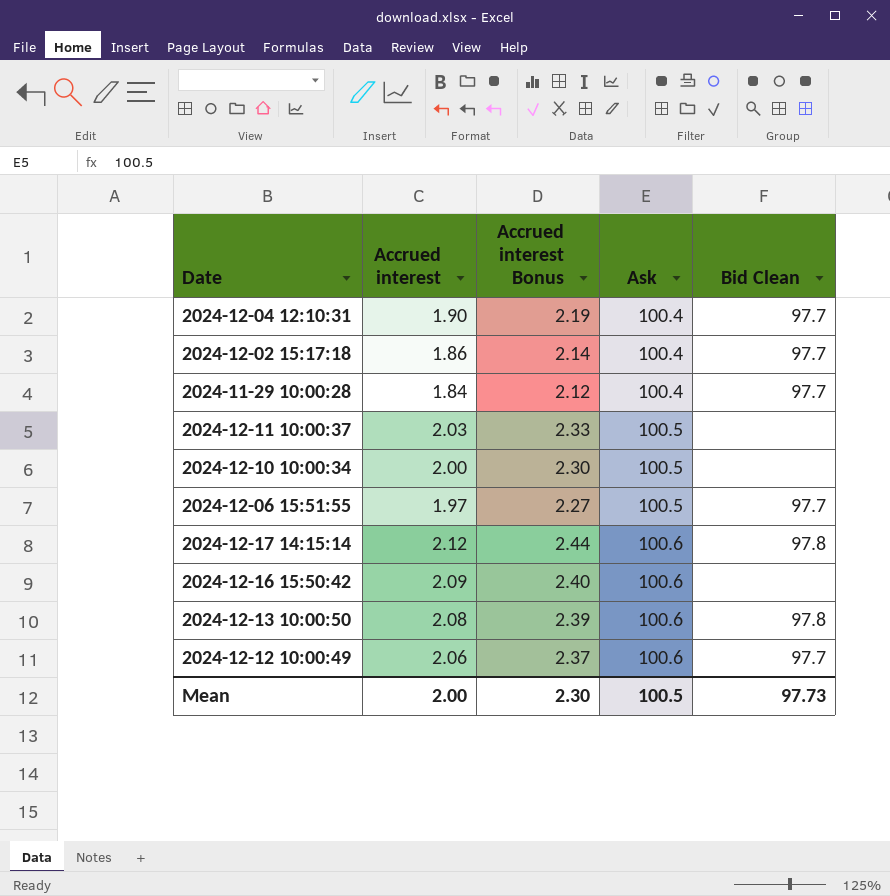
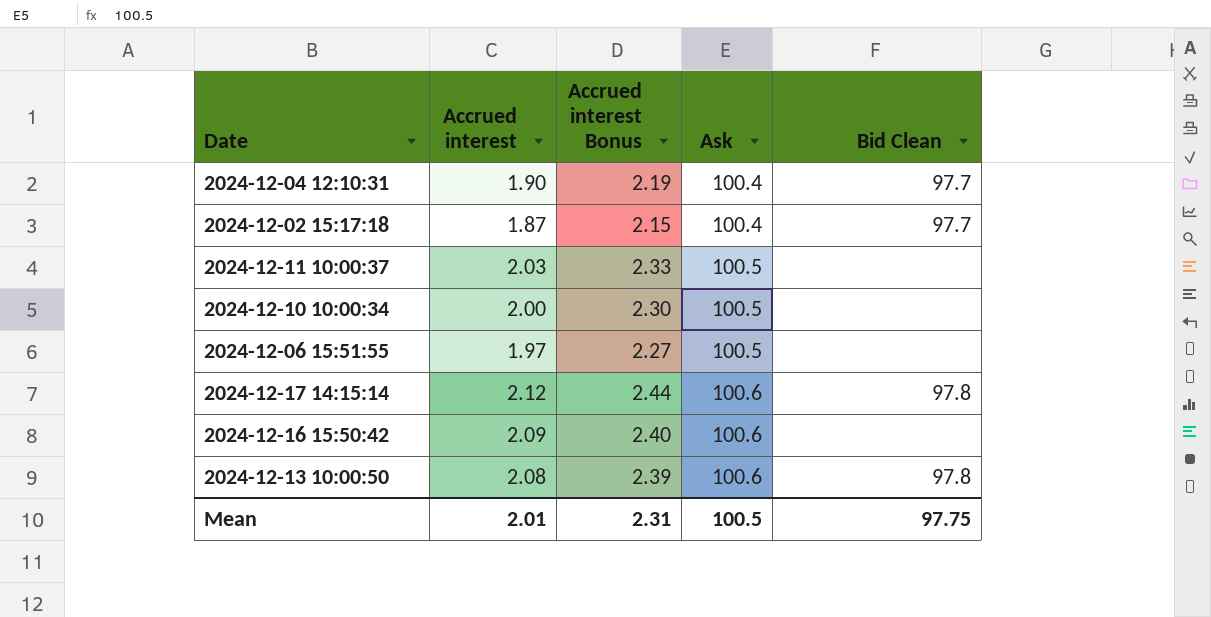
row 2024-11-29 10:00:28: 1.84 | 2.12 | 100.4 | 97.7 -> none
row 2024-12-12 10:00:49: 2.06 | 2.37 | 100.6 | 97.7 -> none
2024-12-02 15:17:18 | Accrued interest: 1.86 -> 1.87
2024-12-02 15:17:18 | Accrued interest Bonus: 2.14 -> 2.15
2024-12-06 15:51:55 | Bid Clean: 97.7 -> none
Mean | Accrued interest: 2.00 -> 2.01
Mean | Accrued interest Bonus: 2.30 -> 2.31
Mean | Bid Clean: 97.73 -> 97.75

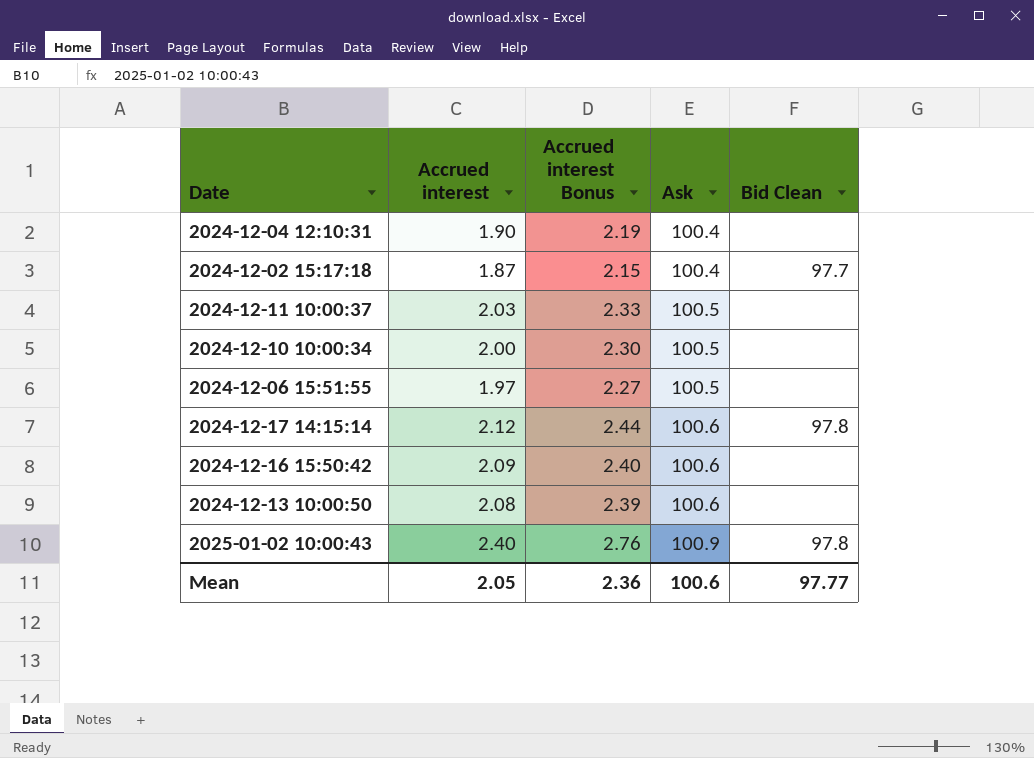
2024-12-04 12:10:31 | Bid Clean: 97.7 -> none
2024-12-13 10:00:50 | Bid Clean: 97.8 -> none
row 2025-01-02 10:00:43: none -> 2.40 | 2.76 | 100.9 | 97.8
Mean | Accrued interest: 2.01 -> 2.05
Mean | Accrued interest Bonus: 2.31 -> 2.36
Mean | Ask: 100.5 -> 100.6
Mean | Bid Clean: 97.75 -> 97.77

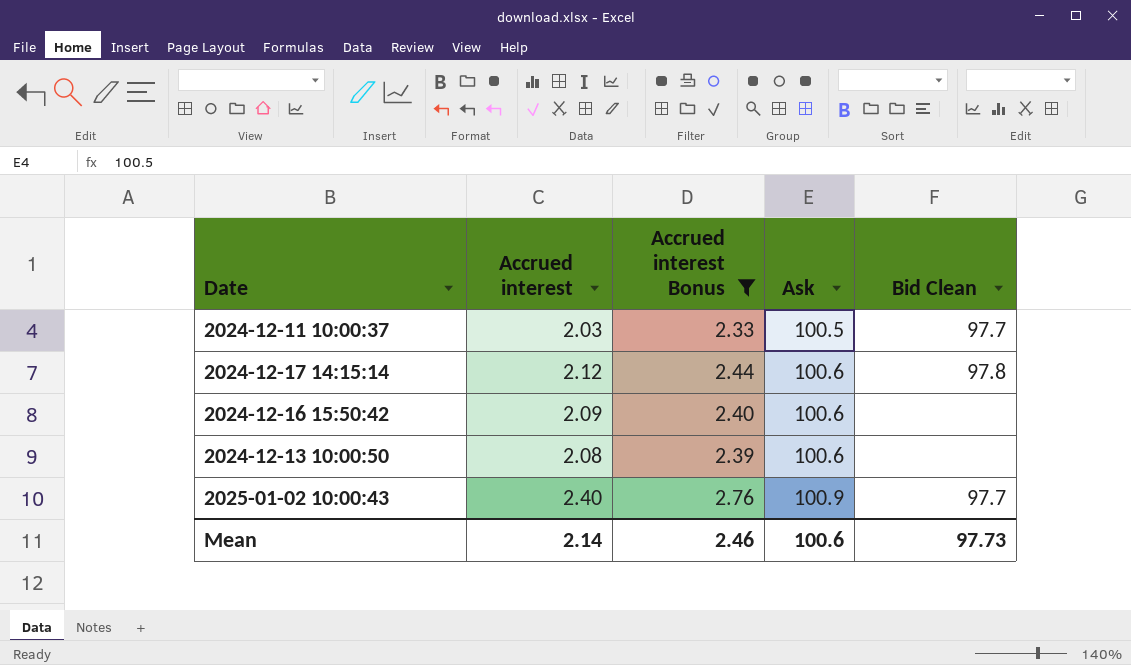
filter: none -> Accrued interest Bonus >= 2.33
2024-12-11 10:00:37 | Bid Clean: none -> 97.7
2025-01-02 10:00:43 | Bid Clean: 97.8 -> 97.7
Mean | Accrued interest: 2.05 -> 2.14
Mean | Accrued interest Bonus: 2.36 -> 2.46
Mean | Bid Clean: 97.77 -> 97.73

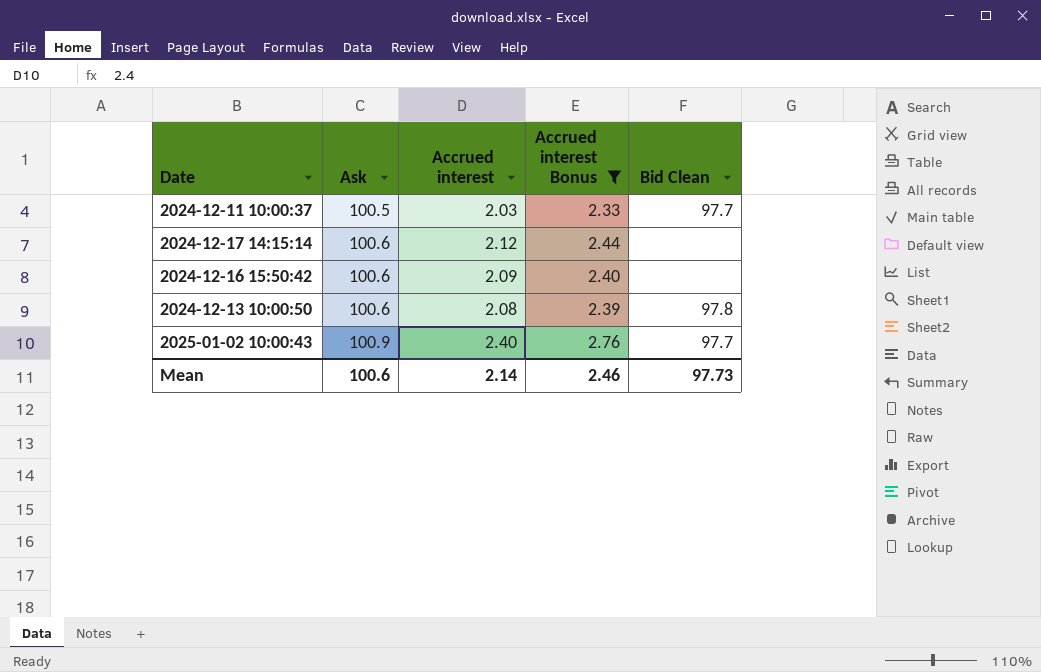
column Ask | position: 4 -> 2
2024-12-17 14:15:14 | Bid Clean: 97.8 -> none
2024-12-13 10:00:50 | Bid Clean: none -> 97.8

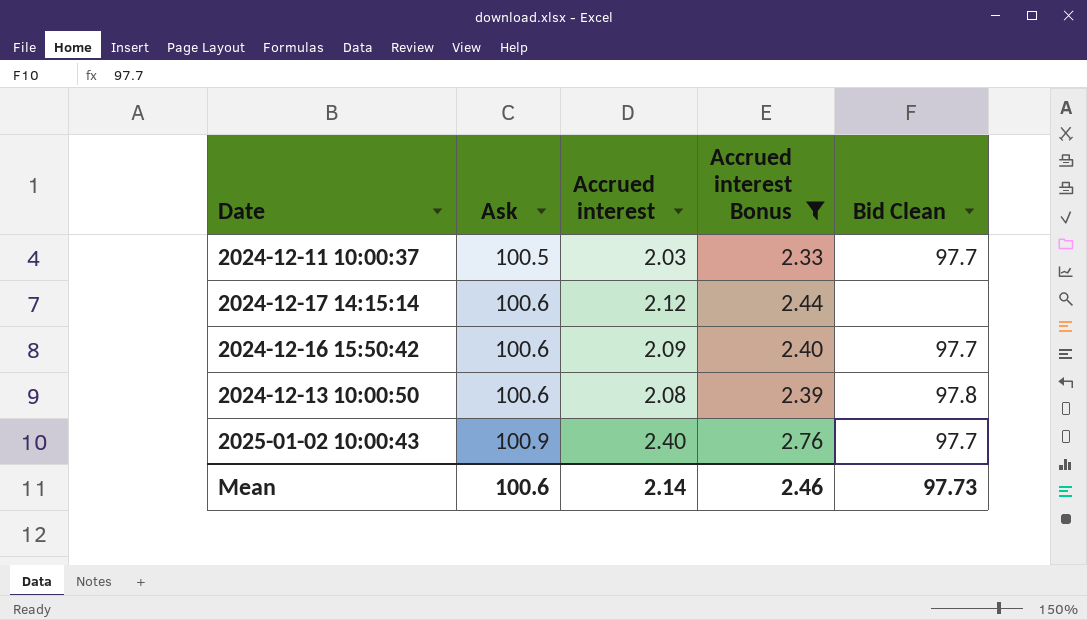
2024-12-16 15:50:42 | Bid Clean: none -> 97.7

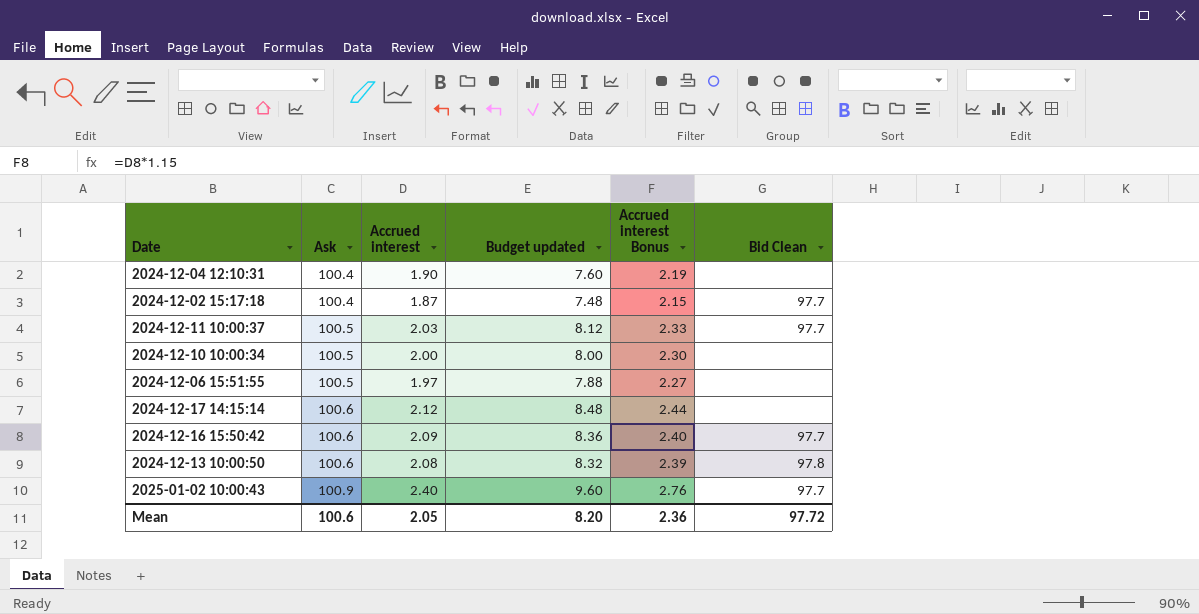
filter: Accrued interest Bonus >= 2.33 -> none
column Budget updated | formula: none -> [Accrued interest] * 4
Mean | Accrued interest: 2.14 -> 2.05
Mean | Accrued interest Bonus: 2.46 -> 2.36
Mean | Bid Clean: 97.73 -> 97.72

